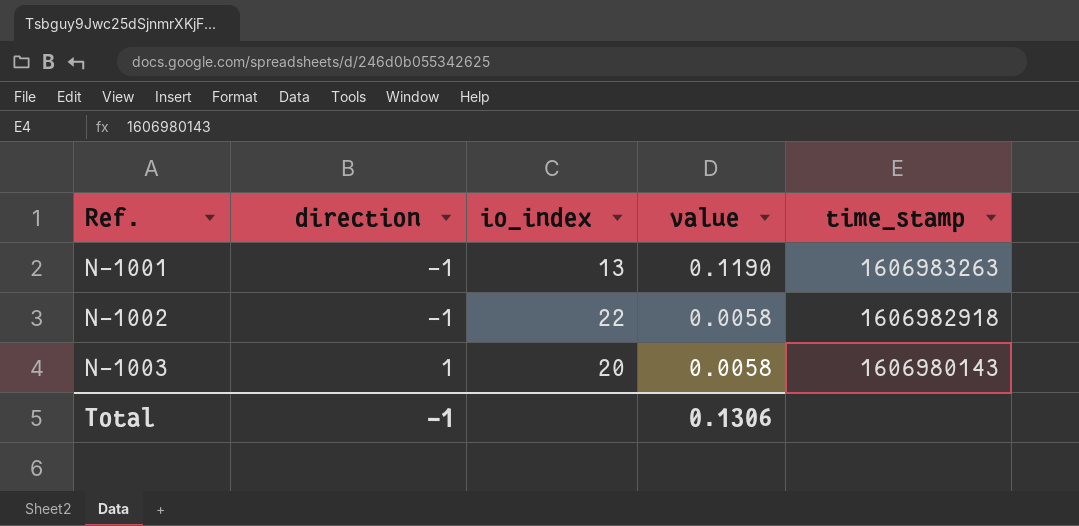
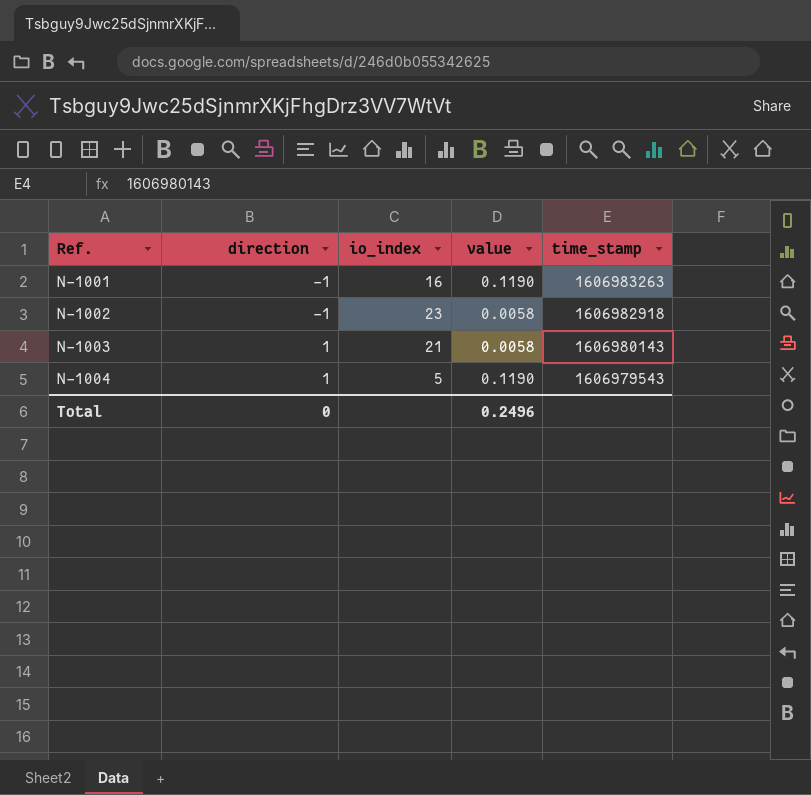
N-1001 | io_index: 13 -> 16
N-1002 | io_index: 22 -> 23
N-1003 | io_index: 20 -> 21
row N-1004: none -> 1 | 5 | 0.1190 | 1606979543
Total | direction: -1 -> 0
Total | value: 0.1306 -> 0.2496

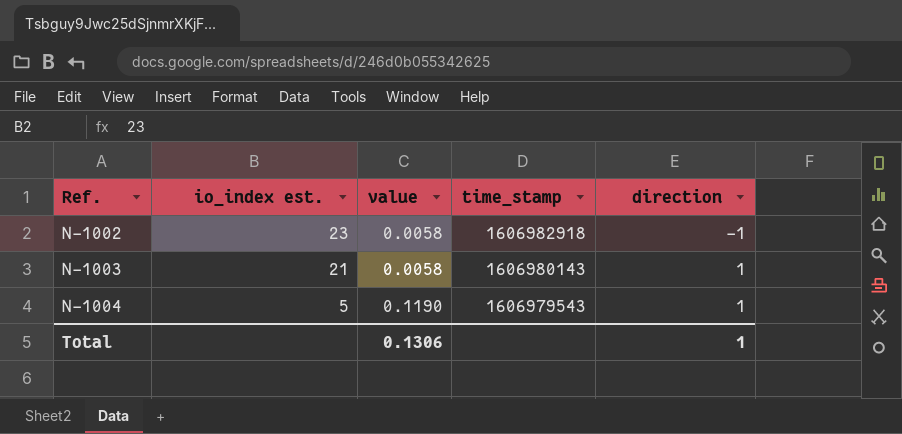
column name: io_index -> io_index est.
column direction | position: 2 -> 5
row N-1001: -1 | 16 | 0.1190 | 1606983263 -> none
Total | value: 0.2496 -> 0.1306
Total | direction: 0 -> 1

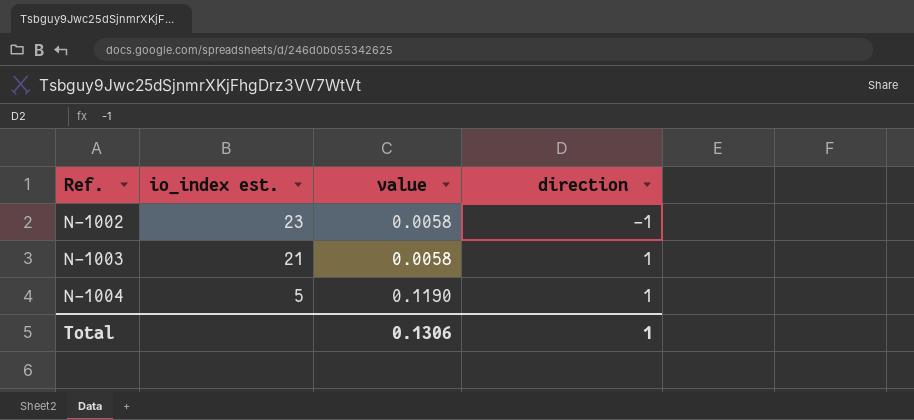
column time_stamp | position: 4 -> none

